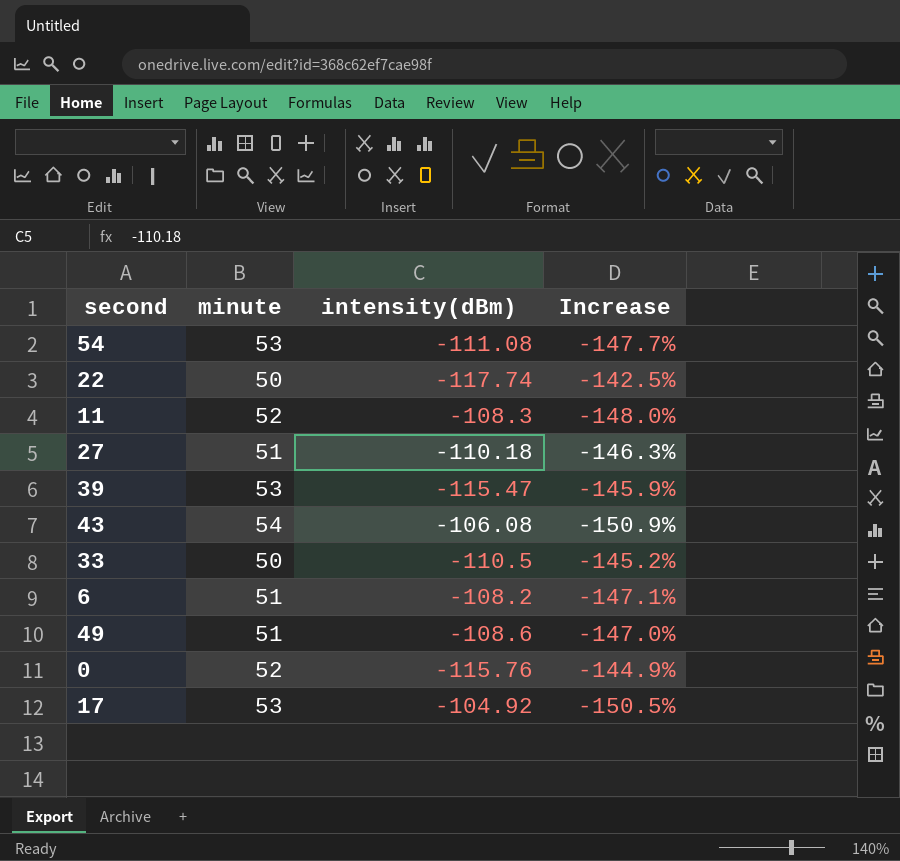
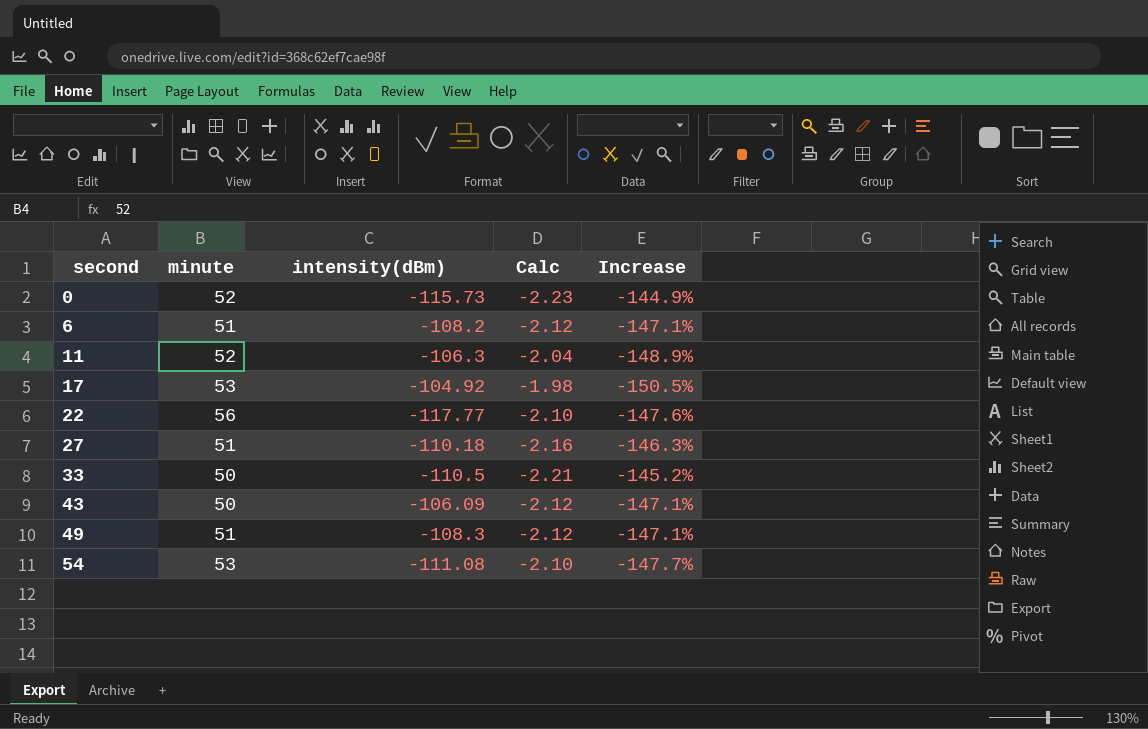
row order: none -> second ascending
column Calc | formula: none -> [intensity(dBm)] / [minute]
row 39: 53 | -115.47 | -145.9% -> none
0 | intensity(dBm): -115.76 -> -115.73
11 | intensity(dBm): -108.3 -> -106.3
11 | Increase: -148.0% -> -148.9%
22 | minute: 50 -> 56
22 | intensity(dBm): -117.74 -> -117.77
22 | Increase: -142.5% -> -147.6%
43 | minute: 54 -> 50
43 | intensity(dBm): -106.08 -> -106.09
43 | Increase: -150.9% -> -147.1%
49 | intensity(dBm): -108.6 -> -108.3
49 | Increase: -147.0% -> -147.1%

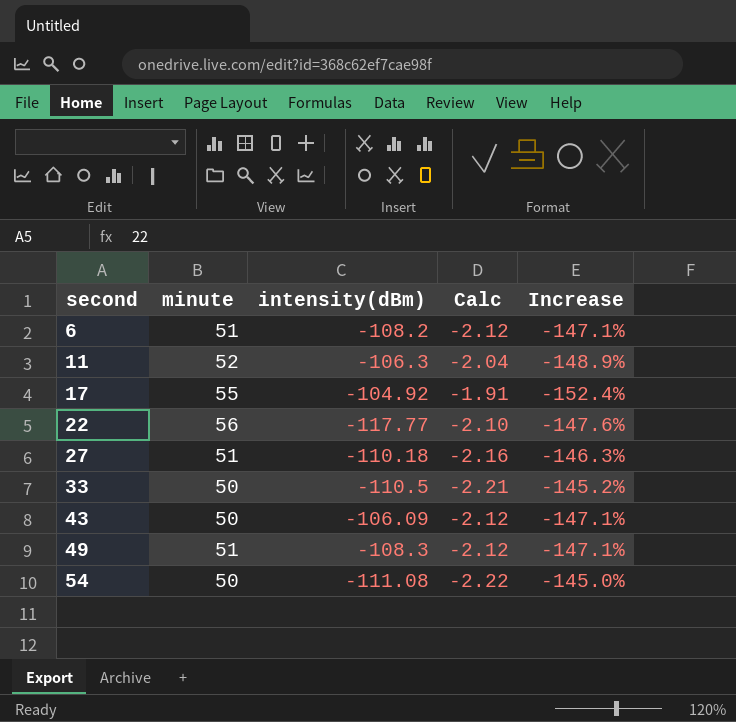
row 0: 52 | -115.73 | -2.23 | -144.9% -> none
17 | minute: 53 -> 55
17 | Calc: -1.98 -> -1.91
17 | Increase: -150.5% -> -152.4%
54 | minute: 53 -> 50
54 | Calc: -2.10 -> -2.22
54 | Increase: -147.7% -> -145.0%

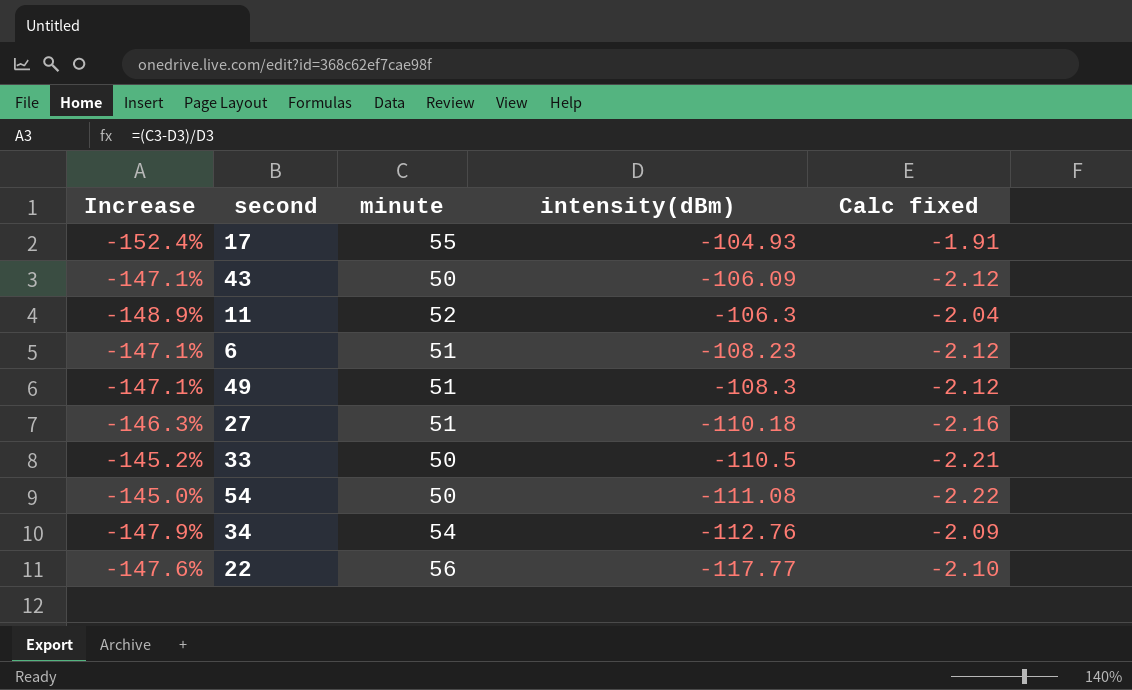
row order: second ascending -> intensity(dBm) descending
column Increase | position: 5 -> 1
column name: Calc -> Calc fixed
17 | intensity(dBm): -104.92 -> -104.93
6 | intensity(dBm): -108.2 -> -108.23
row 34: none -> -147.9% | 54 | -112.76 | -2.09

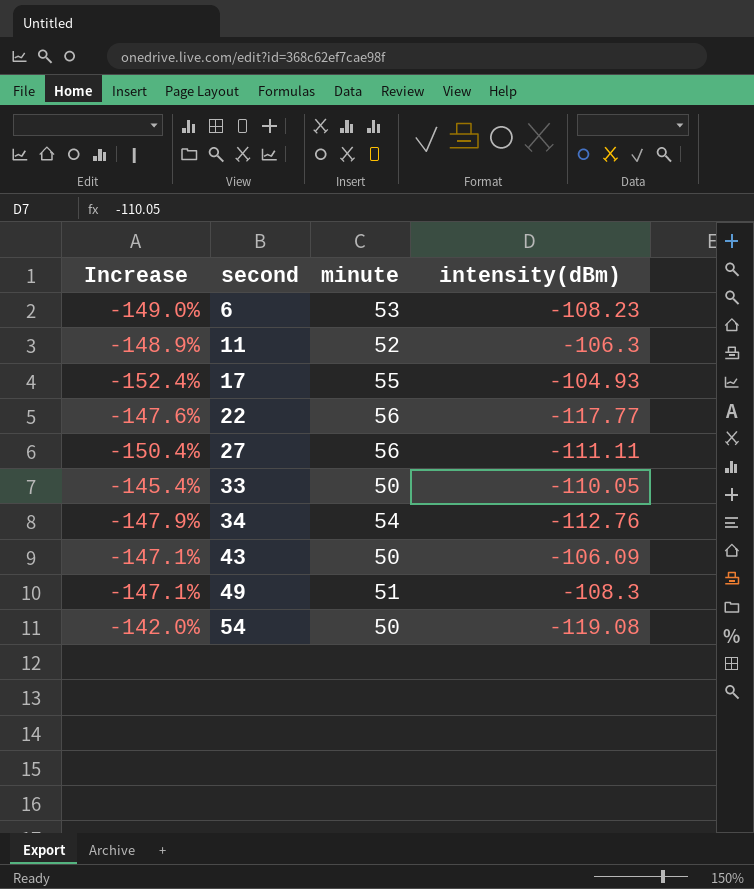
row order: intensity(dBm) descending -> second ascending
column Calc fixed | formula: [intensity(dBm)] / [minute] -> none
6 | Increase: -147.1% -> -149.0%
6 | minute: 51 -> 53
27 | Increase: -146.3% -> -150.4%
27 | minute: 51 -> 56
27 | intensity(dBm): -110.18 -> -111.11
33 | Increase: -145.2% -> -145.4%
33 | intensity(dBm): -110.5 -> -110.05
54 | Increase: -145.0% -> -142.0%
54 | intensity(dBm): -111.08 -> -119.08

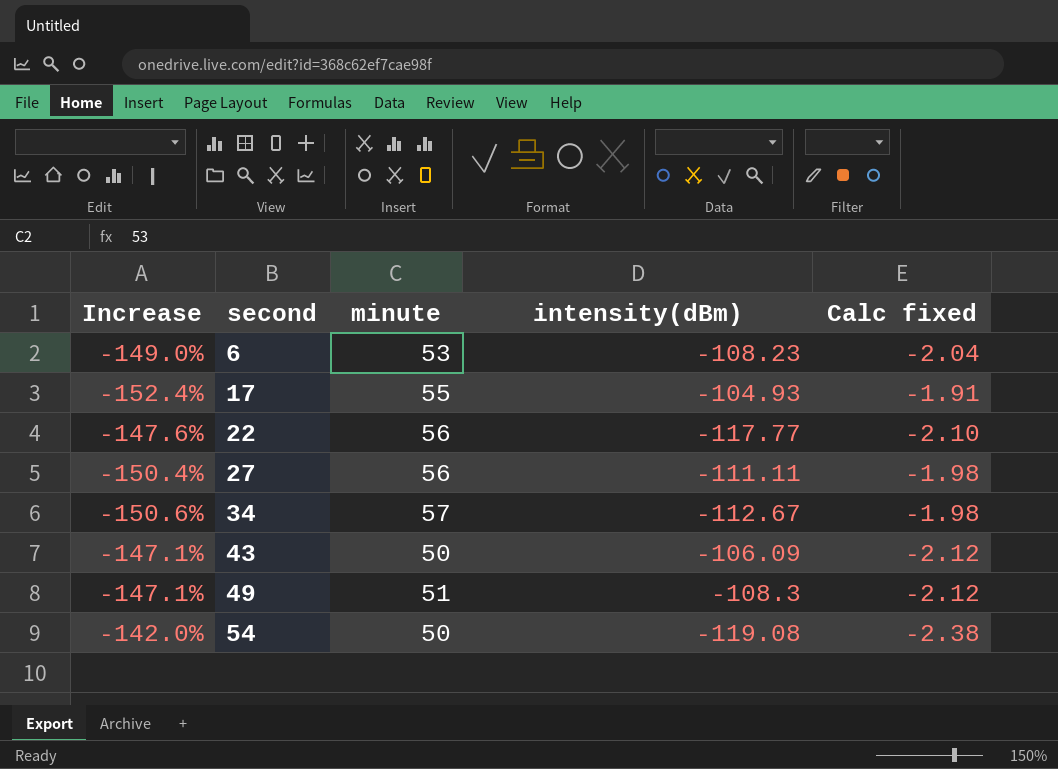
column Calc fixed | formula: none -> [intensity(dBm)] / [minute]
row 11: -148.9% | 52 | -106.3 -> none
row 33: -145.4% | 50 | -110.05 -> none
34 | Increase: -147.9% -> -150.6%
34 | minute: 54 -> 57
34 | intensity(dBm): -112.76 -> -112.67

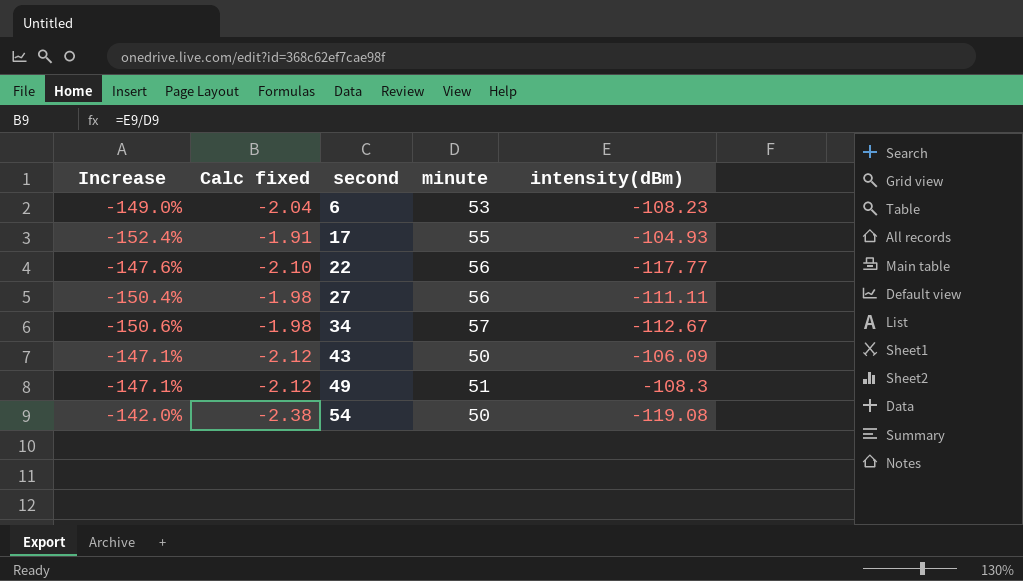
column Calc fixed | position: 5 -> 2

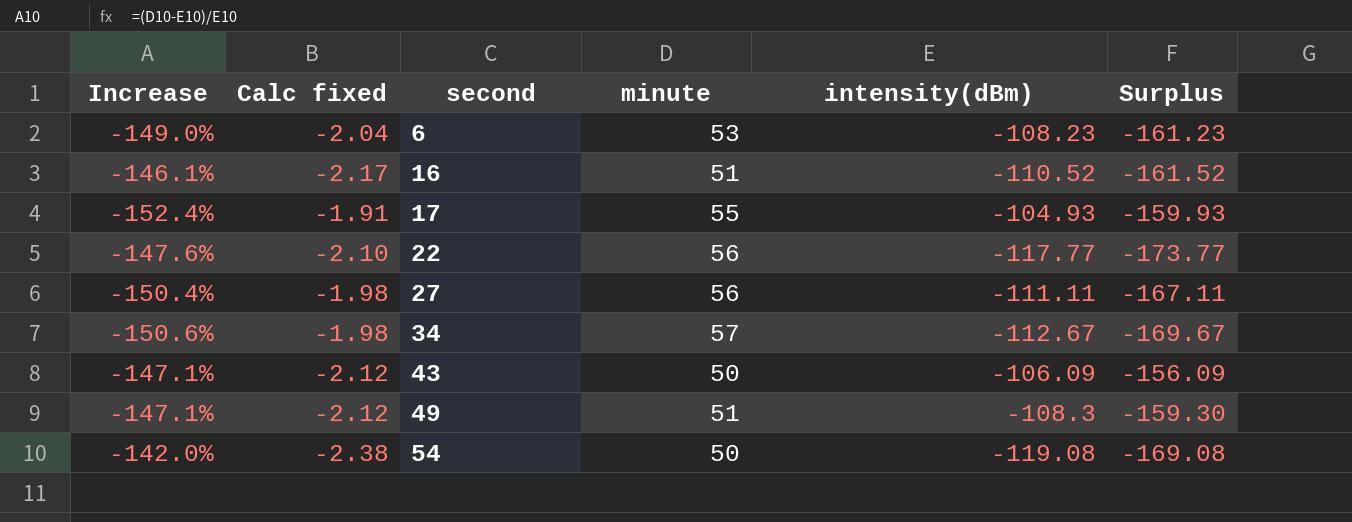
column Surplus | formula: none -> [intensity(dBm)] - [minute]
row 16: none -> -146.1% | -2.17 | 51 | -110.52 | -161.52

